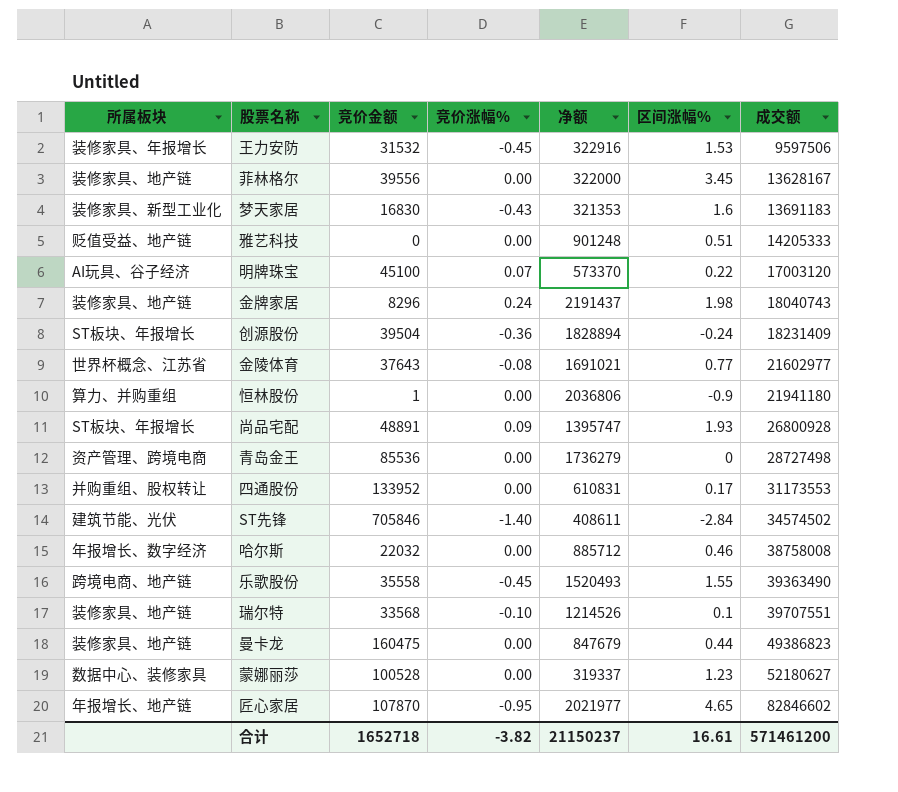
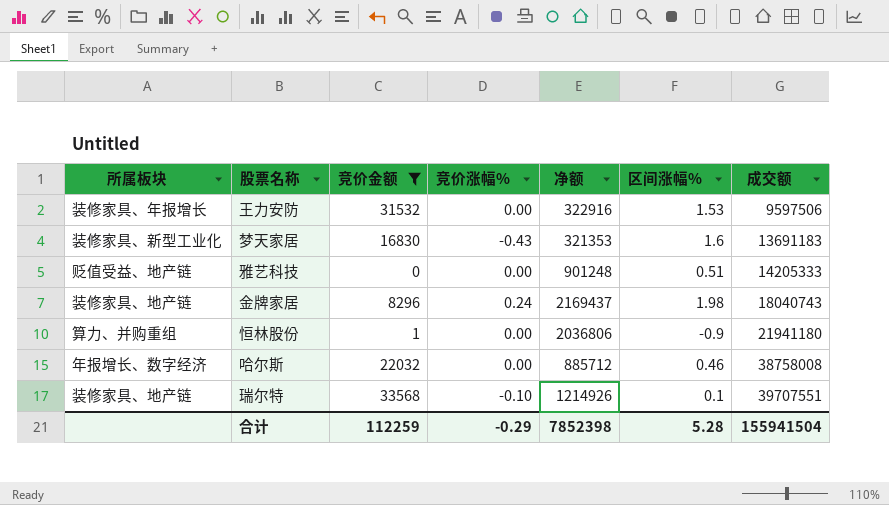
filter: none -> 竞价金额 <= 33568
王力安防 | 竞价涨幅%: -0.45 -> 0.00
金牌家居 | 净额: 2191437 -> 2169437
瑞尔特 | 净额: 1214526 -> 1214926
合计 | 竞价金额: 1652718 -> 112259
合计 | 竞价涨幅%: -3.82 -> -0.29
合计 | 净额: 21150237 -> 7852398
合计 | 区间涨幅%: 16.61 -> 5.28
合计 | 成交额: 571461200 -> 155941504

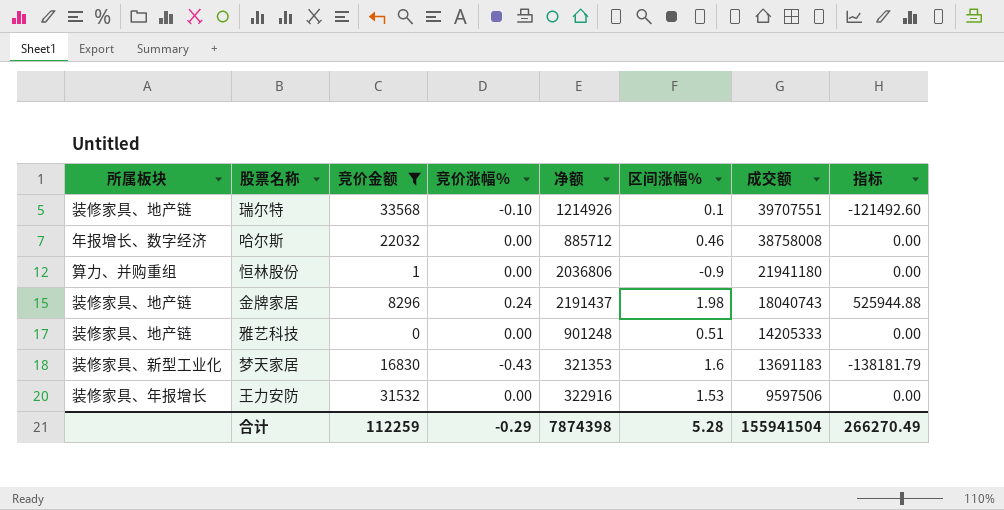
row order: 成交额 ascending -> 成交额 descending
column 指标 | formula: none -> [竞价涨幅%] * [净额]
金牌家居 | 净额: 2169437 -> 2191437
雅艺科技 | 所属板块: 贬值受益、地产链 -> 装修家具、地产链
合计 | 净额: 7852398 -> 7874398

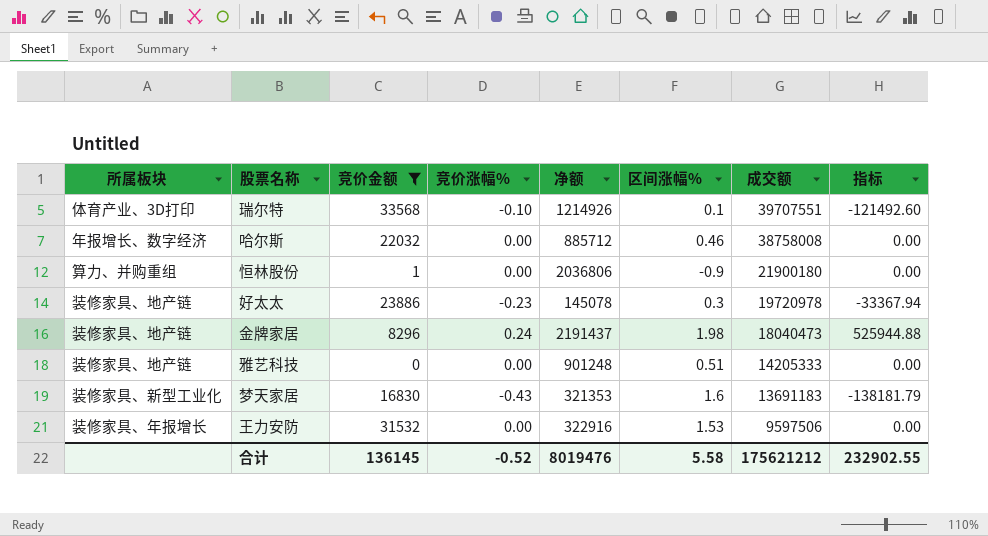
瑞尔特 | 所属板块: 装修家具、地产链 -> 体育产业、3D打印
恒林股份 | 成交额: 21941180 -> 21900180
row 好太太: none -> 装修家具、地产链 | 23886 | -0.23 | 145078 | 0.3 | 19720978 | -33367.94
金牌家居 | 成交额: 18040743 -> 18040473
合计 | 竞价金额: 112259 -> 136145
合计 | 竞价涨幅%: -0.29 -> -0.52
合计 | 净额: 7874398 -> 8019476
合计 | 区间涨幅%: 5.28 -> 5.58
合计 | 成交额: 155941504 -> 175621212
合计 | 指标: 266270.49 -> 232902.55

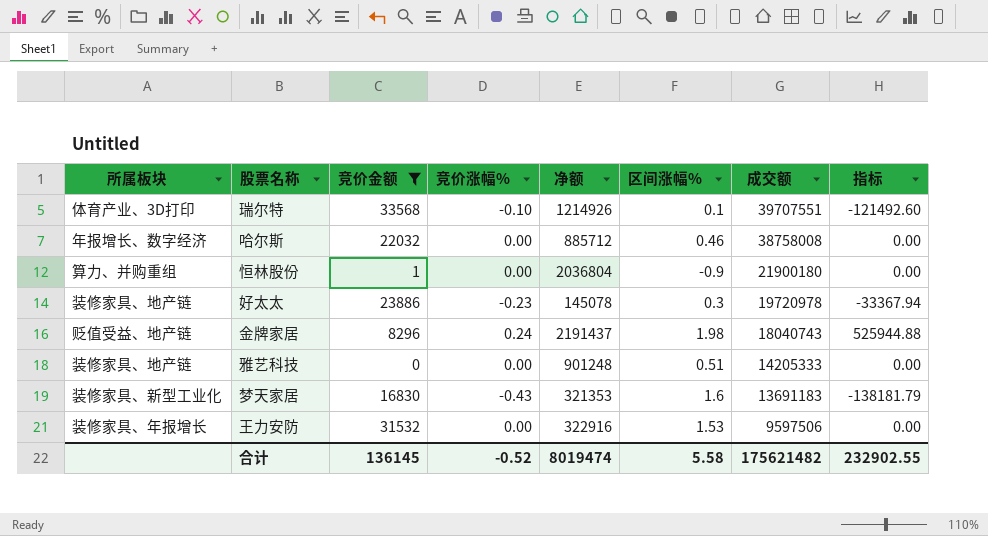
恒林股份 | 净额: 2036806 -> 2036804
金牌家居 | 所属板块: 装修家具、地产链 -> 贬值受益、地产链
金牌家居 | 成交额: 18040473 -> 18040743
合计 | 净额: 8019476 -> 8019474
合计 | 成交额: 175621212 -> 175621482

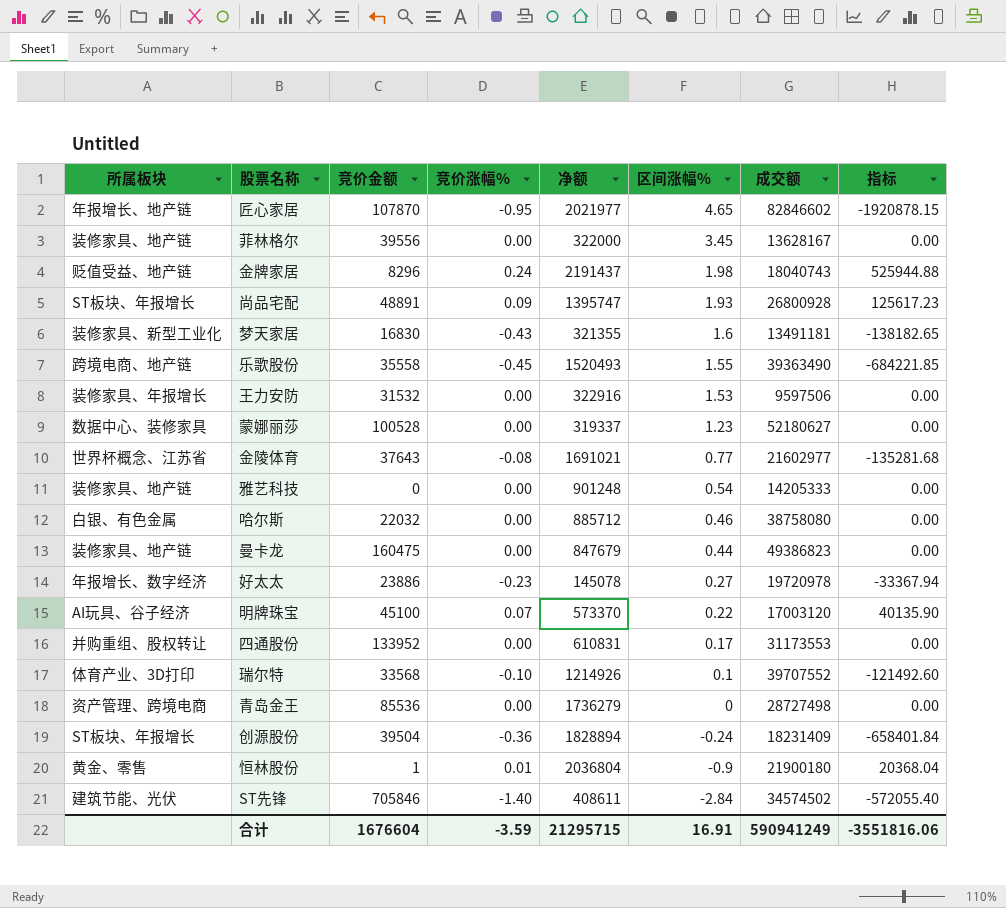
filter: 竞价金额 <= 33568 -> none
row order: 成交额 descending -> 区间涨幅% descending
梦天家居 | 净额: 321353 -> 321355
梦天家居 | 成交额: 13691183 -> 13491181
梦天家居 | 指标: -138181.79 -> -138182.65
雅艺科技 | 区间涨幅%: 0.51 -> 0.54
哈尔斯 | 所属板块: 年报增长、数字经济 -> 白银、有色金属
哈尔斯 | 成交额: 38758008 -> 38758080
好太太 | 所属板块: 装修家具、地产链 -> 年报增长、数字经济
好太太 | 区间涨幅%: 0.3 -> 0.27
瑞尔特 | 成交额: 39707551 -> 39707552
恒林股份 | 所属板块: 算力、并购重组 -> 黄金、零售
恒林股份 | 竞价涨幅%: 0.00 -> 0.01
恒林股份 | 指标: 0.00 -> 20368.04
合计 | 竞价金额: 136145 -> 1676604
合计 | 竞价涨幅%: -0.52 -> -3.59
合计 | 净额: 8019474 -> 21295715
合计 | 区间涨幅%: 5.58 -> 16.91
合计 | 成交额: 175621482 -> 590941249
合计 | 指标: 232902.55 -> -3551816.06

